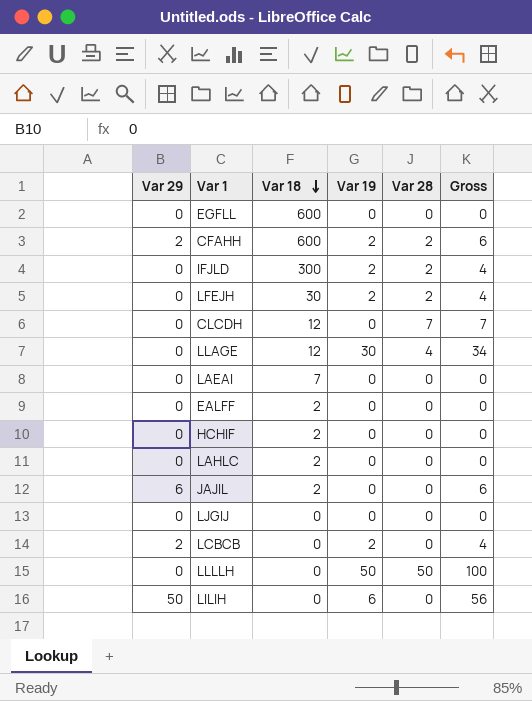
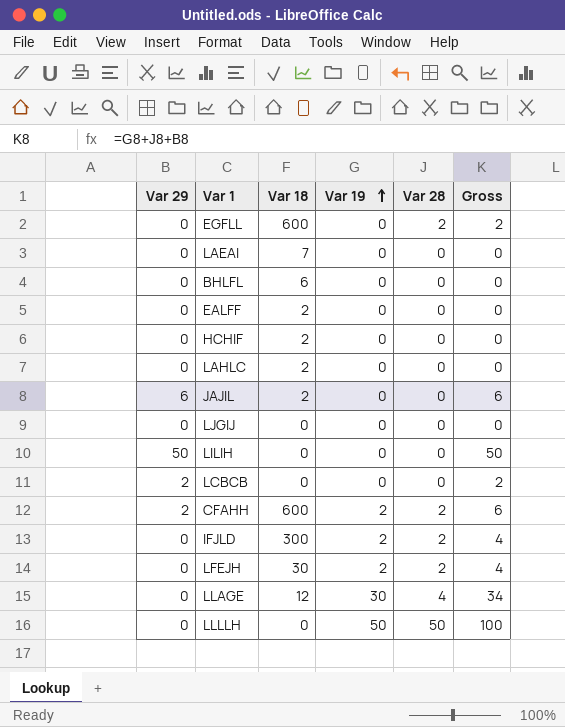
row order: Var 18 descending -> Var 19 ascending
row CLCDH: 0 | 12 | 0 | 7 | 7 -> none
EGFLL | Var 28: 0 -> 2
EGFLL | Gross: 0 -> 2
row BHLFL: none -> 0 | 6 | 0 | 0 | 0
LILIH | Var 19: 6 -> 0
LILIH | Gross: 56 -> 50
LCBCB | Var 19: 2 -> 0
LCBCB | Gross: 4 -> 2

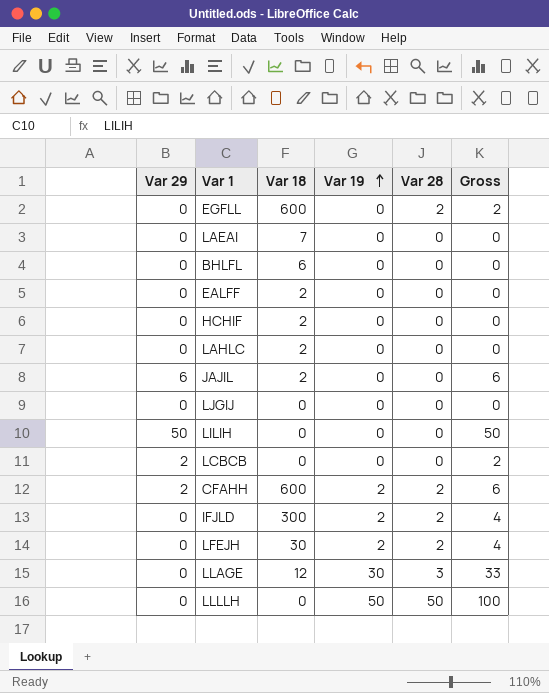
LLAGE | Var 28: 4 -> 3
LLAGE | Gross: 34 -> 33

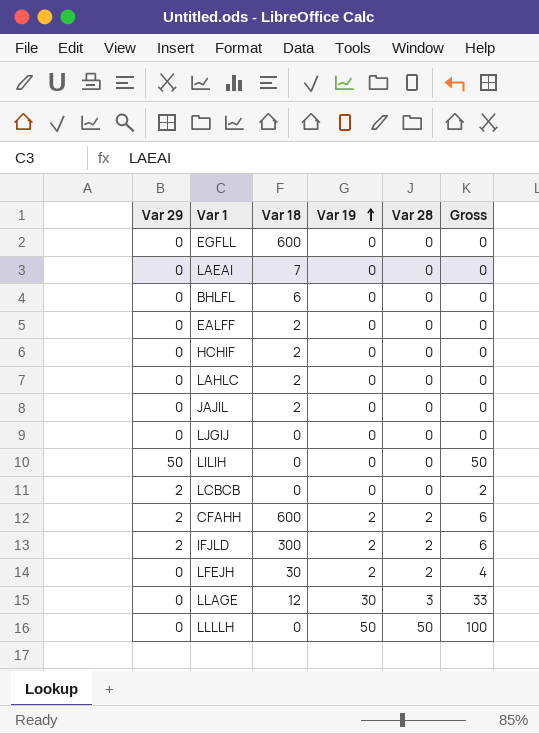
EGFLL | Var 28: 2 -> 0
EGFLL | Gross: 2 -> 0
JAJIL | Var 29: 6 -> 0
JAJIL | Gross: 6 -> 0
IFJLD | Var 29: 0 -> 2
IFJLD | Gross: 4 -> 6

